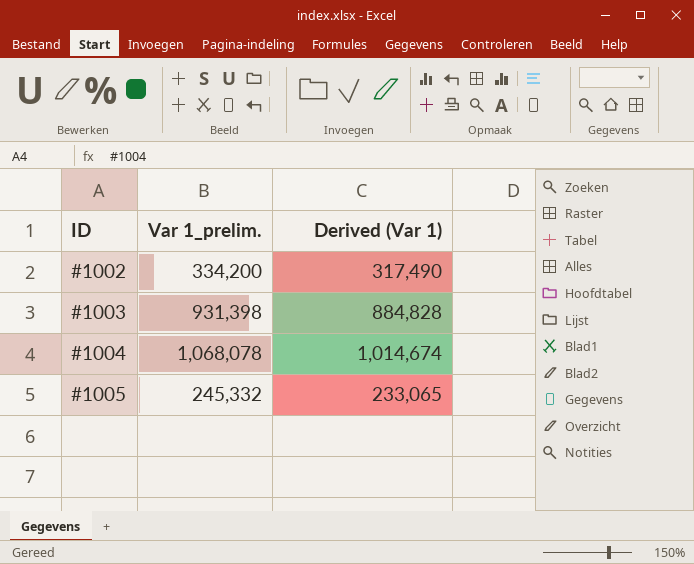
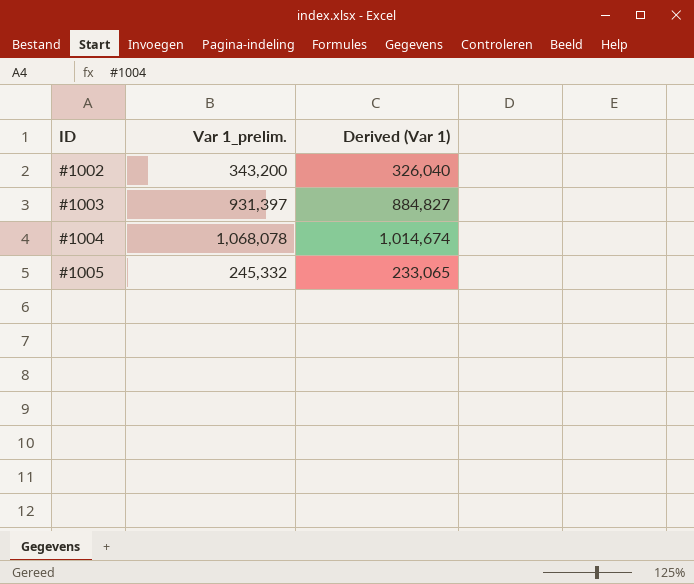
#1002 | Var 1_prelim.: 334,200 -> 343,200
#1002 | Derived (Var 1): 317,490 -> 326,040
#1003 | Var 1_prelim.: 931,398 -> 931,397
#1003 | Derived (Var 1): 884,828 -> 884,827

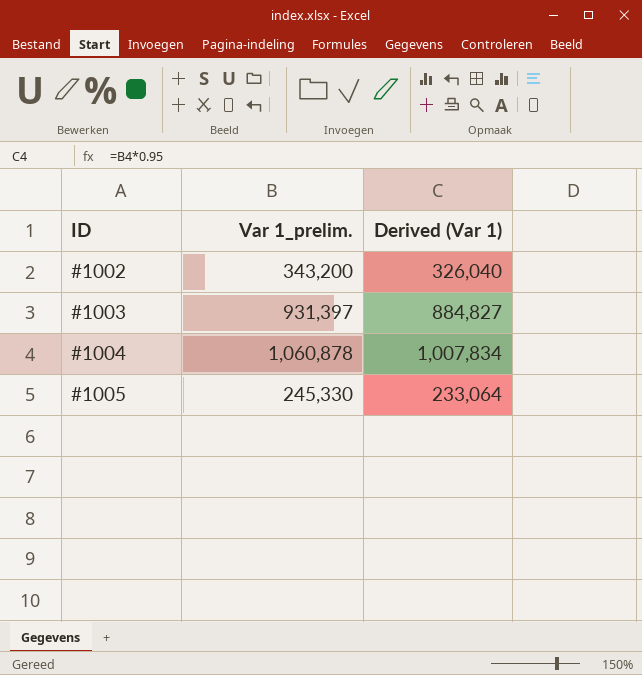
#1004 | Var 1_prelim.: 1,068,078 -> 1,060,878
#1004 | Derived (Var 1): 1,014,674 -> 1,007,834
#1005 | Var 1_prelim.: 245,332 -> 245,330
#1005 | Derived (Var 1): 233,065 -> 233,064

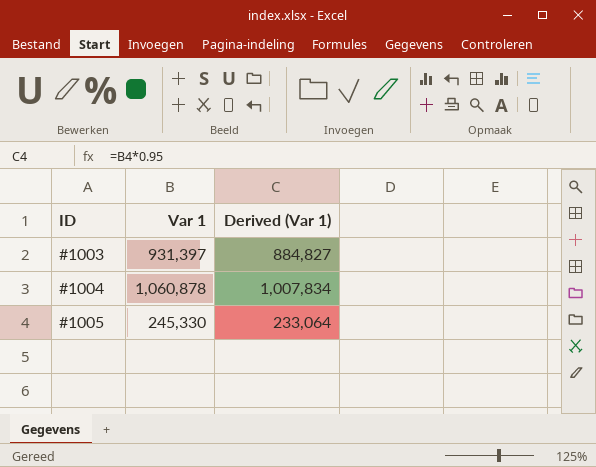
column name: Var 1_prelim. -> Var 1
row #1002: 343,200 | 326,040 -> none

